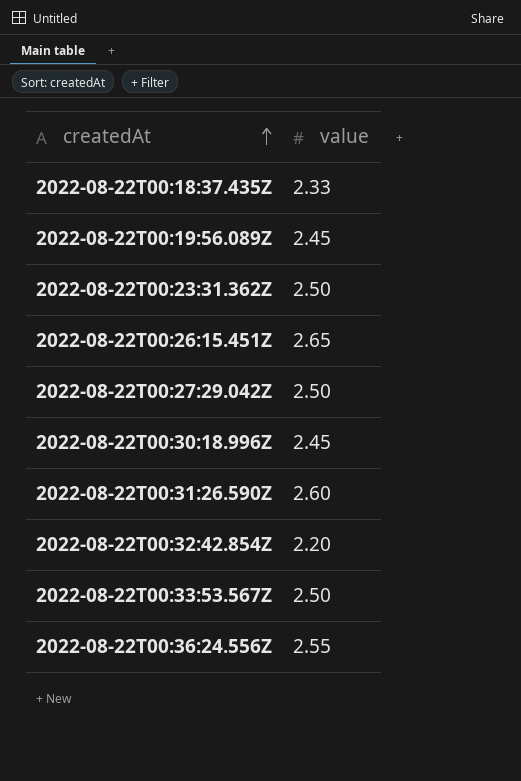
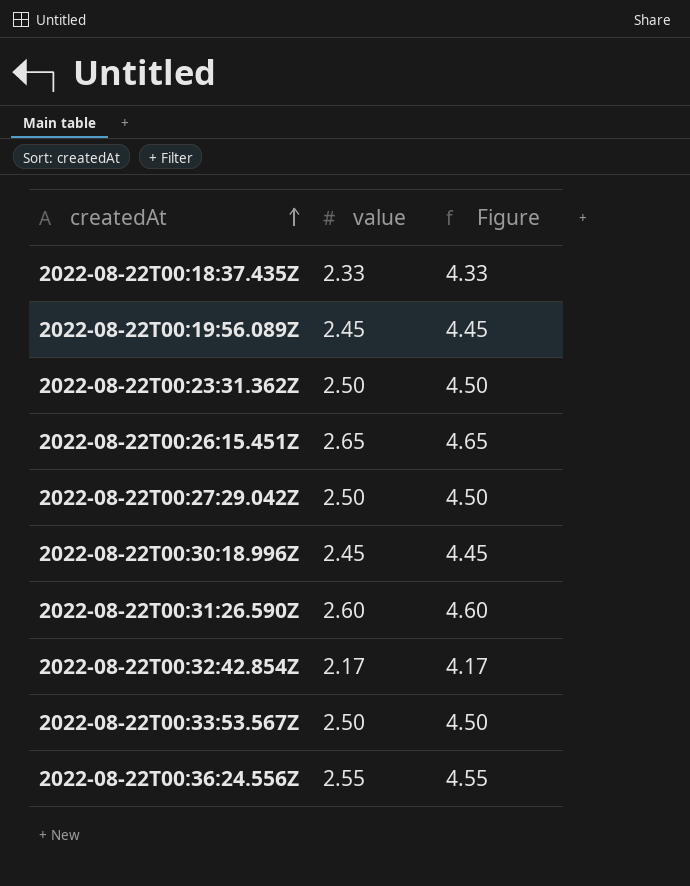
column Figure | formula: none -> [value] + 2
2022-08-22T00:32:42.854Z | value: 2.20 -> 2.17

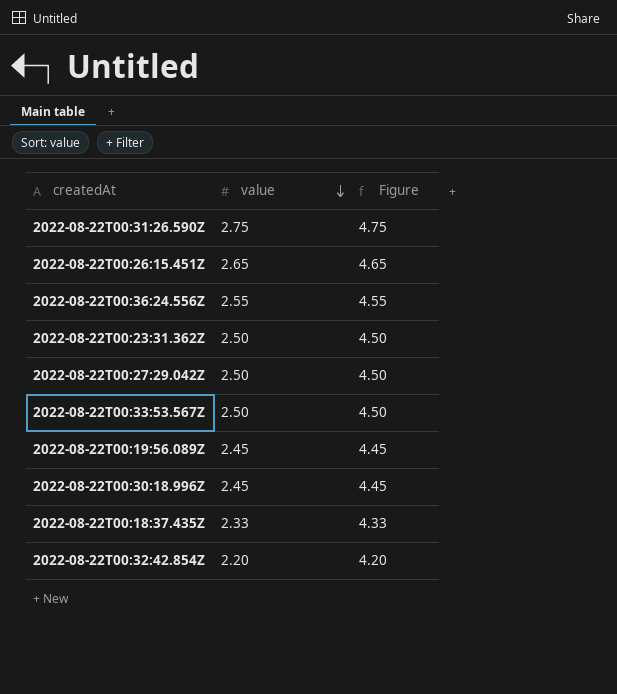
row order: createdAt ascending -> value descending
2022-08-22T00:31:26.590Z | value: 2.60 -> 2.75
2022-08-22T00:31:26.590Z | Figure: 4.60 -> 4.75
2022-08-22T00:32:42.854Z | value: 2.17 -> 2.20
2022-08-22T00:32:42.854Z | Figure: 4.17 -> 4.20

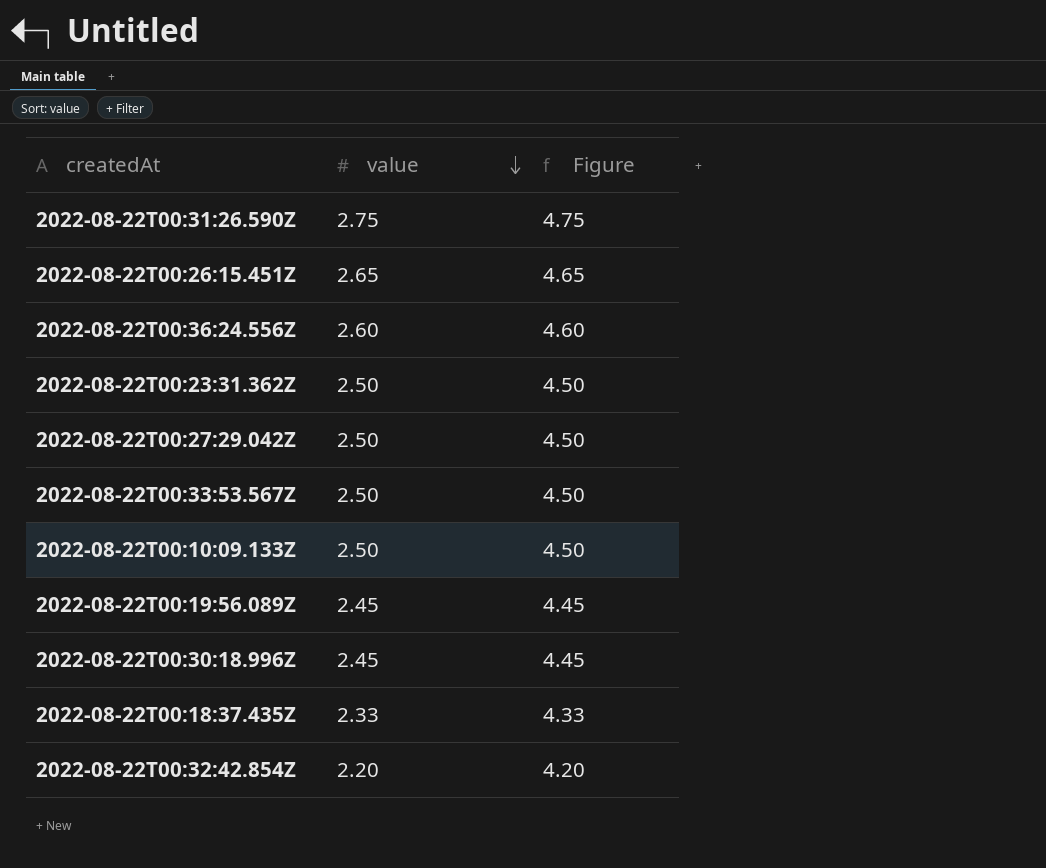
2022-08-22T00:36:24.556Z | value: 2.55 -> 2.60
2022-08-22T00:36:24.556Z | Figure: 4.55 -> 4.60
row 2022-08-22T00:10:09.133Z: none -> 2.50 | 4.50

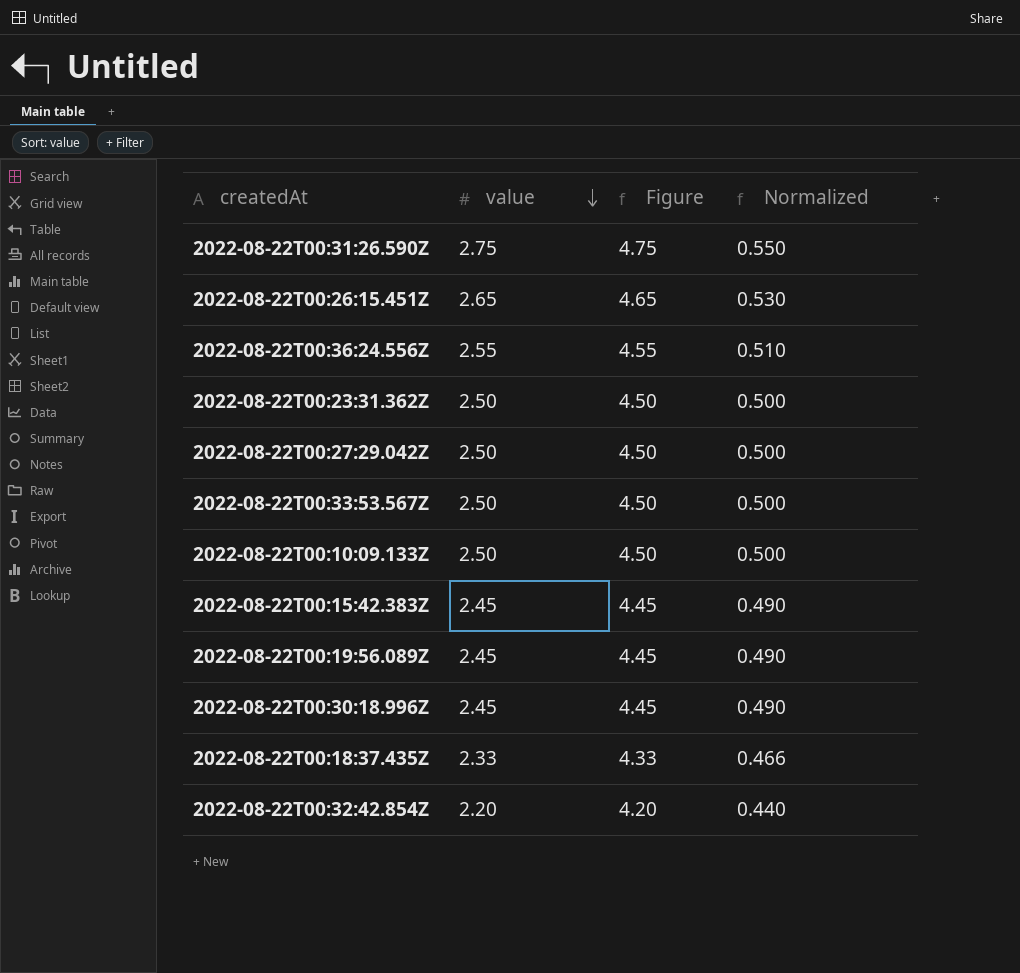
column Normalized | formula: none -> [value] * 0.2
2022-08-22T00:36:24.556Z | value: 2.60 -> 2.55
2022-08-22T00:36:24.556Z | Figure: 4.60 -> 4.55
row 2022-08-22T00:15:42.383Z: none -> 2.45 | 4.45 | 0.490

